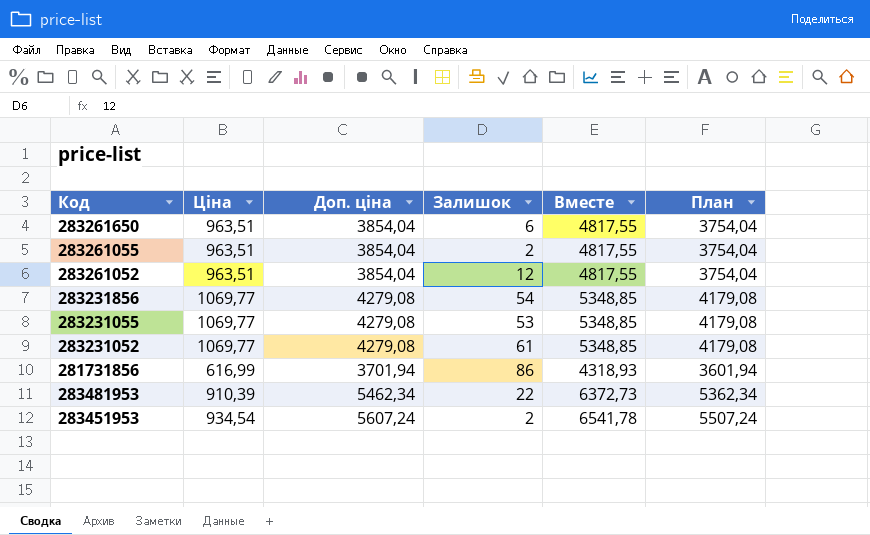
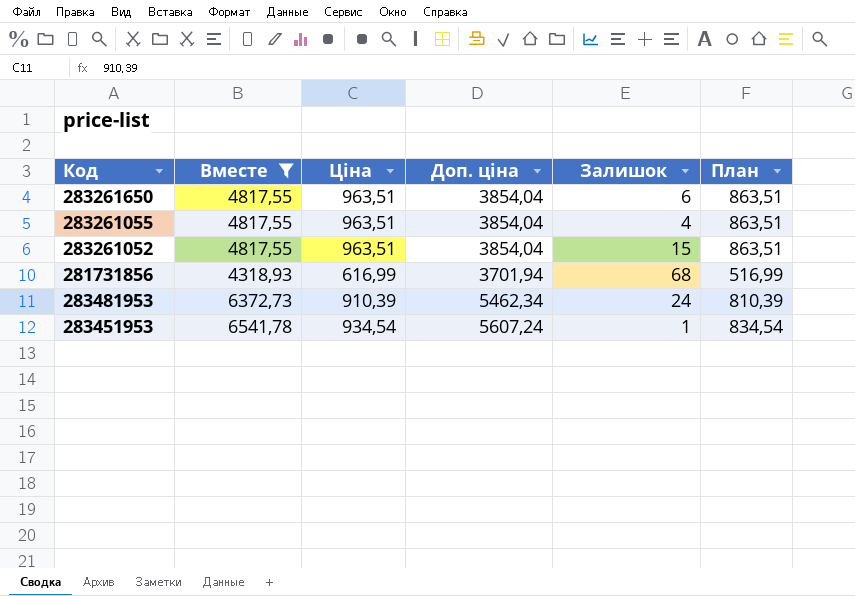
filter: none -> Вместе != 5348,85
column Вместе | position: 5 -> 2
column План | formula: [Доп. ціна] - 100 -> [Ціна] - 100
283261055 | Залишок: 2 -> 4
283261052 | Залишок: 12 -> 15
281731856 | Залишок: 86 -> 68
283481953 | Залишок: 22 -> 24
283451953 | Залишок: 2 -> 1

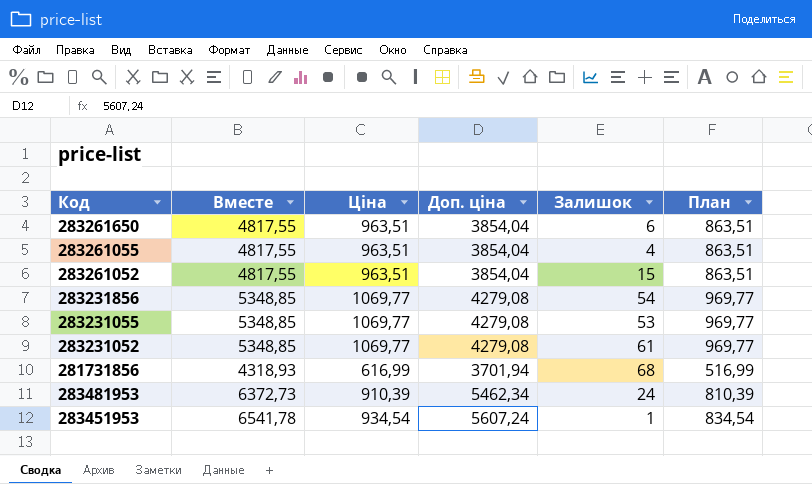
filter: Вместе != 5348,85 -> none

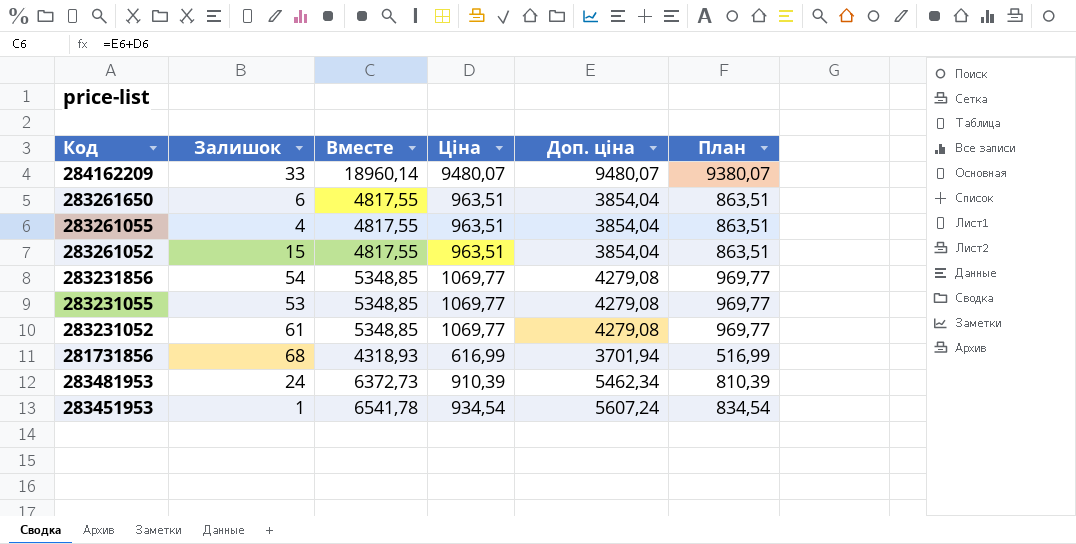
column Залишок | position: 5 -> 2
row 284162209: none -> 33 | 18960,14 | 9480,07 | 9480,07 | 9380,07

